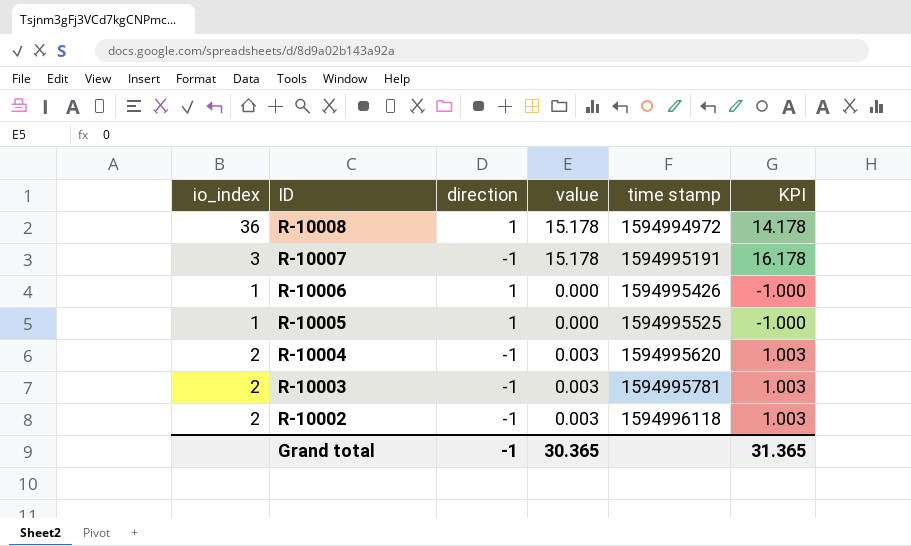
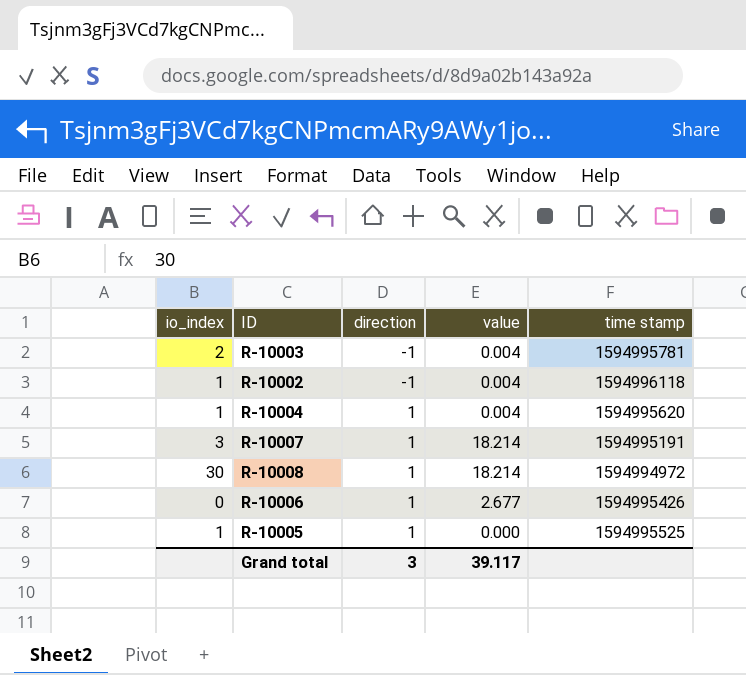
row order: ID descending -> direction ascending
column KPI | formula: [value] - [direction] -> none
R-10003 | value: 0.003 -> 0.004
R-10002 | io_index: 2 -> 1
R-10002 | value: 0.003 -> 0.004
R-10004 | io_index: 2 -> 1
R-10004 | direction: -1 -> 1
R-10004 | value: 0.003 -> 0.004
R-10007 | direction: -1 -> 1
R-10007 | value: 15.178 -> 18.214
R-10008 | io_index: 36 -> 30
R-10008 | value: 15.178 -> 18.214
R-10006 | io_index: 1 -> 0
R-10006 | value: 0.000 -> 2.677
Grand total | direction: -1 -> 3
Grand total | value: 30.365 -> 39.117

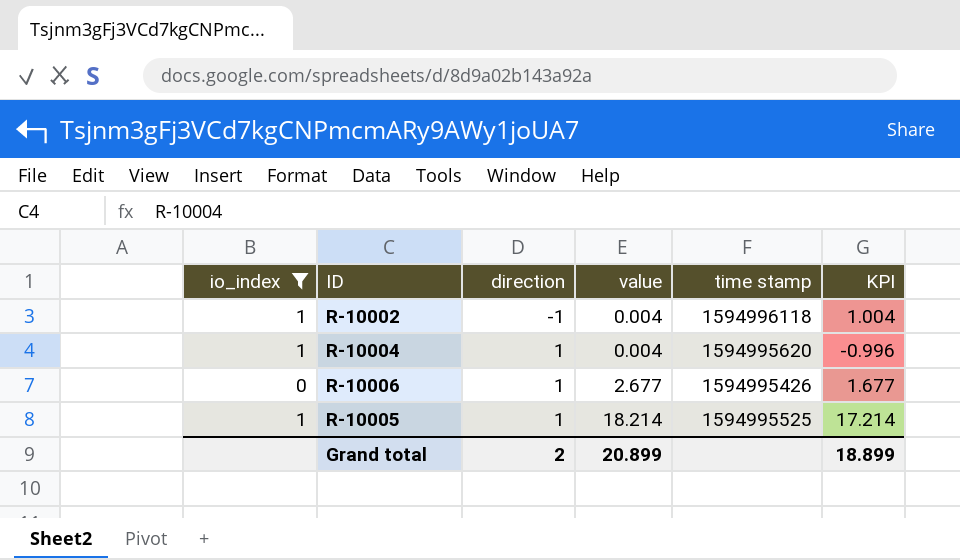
filter: none -> io_index <= 1
column KPI | formula: none -> [value] - [direction]
R-10005 | value: 0.000 -> 18.214
Grand total | direction: 3 -> 2
Grand total | value: 39.117 -> 20.899

